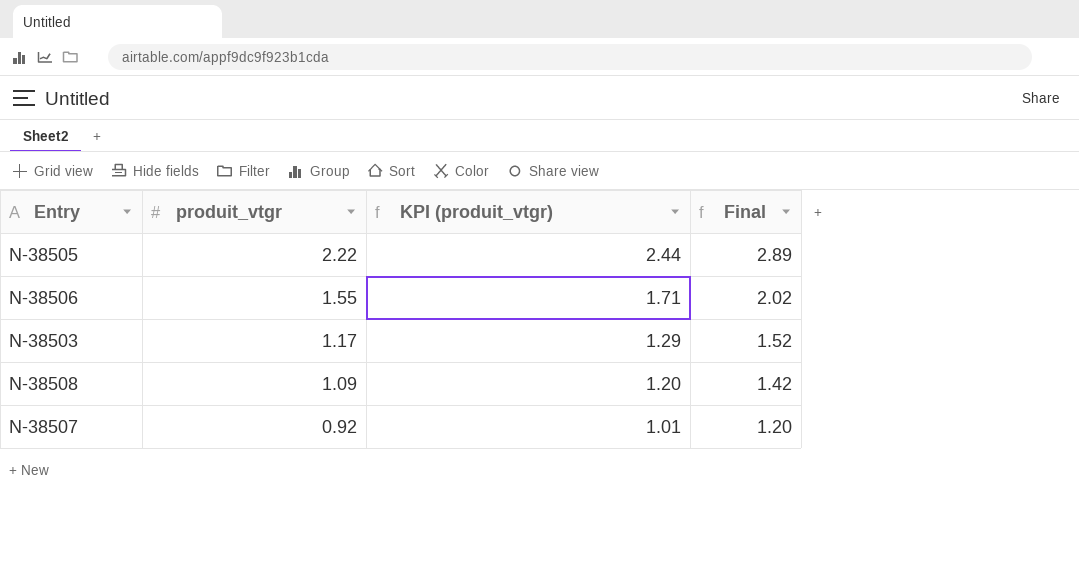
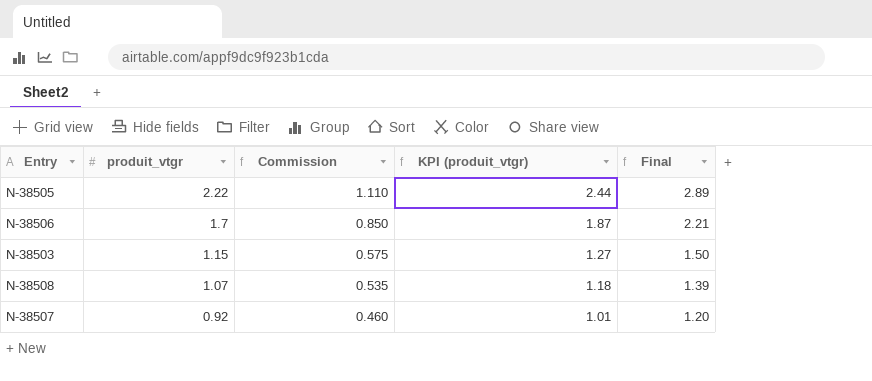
column Commission | formula: none -> [produit_vtgr] * 0.5
N-38506 | produit_vtgr: 1.55 -> 1.7
N-38506 | KPI (produit_vtgr): 1.71 -> 1.87
N-38506 | Final: 2.02 -> 2.21
N-38503 | produit_vtgr: 1.17 -> 1.15
N-38503 | KPI (produit_vtgr): 1.29 -> 1.27
N-38503 | Final: 1.52 -> 1.50
N-38508 | produit_vtgr: 1.09 -> 1.07
N-38508 | KPI (produit_vtgr): 1.20 -> 1.18
N-38508 | Final: 1.42 -> 1.39

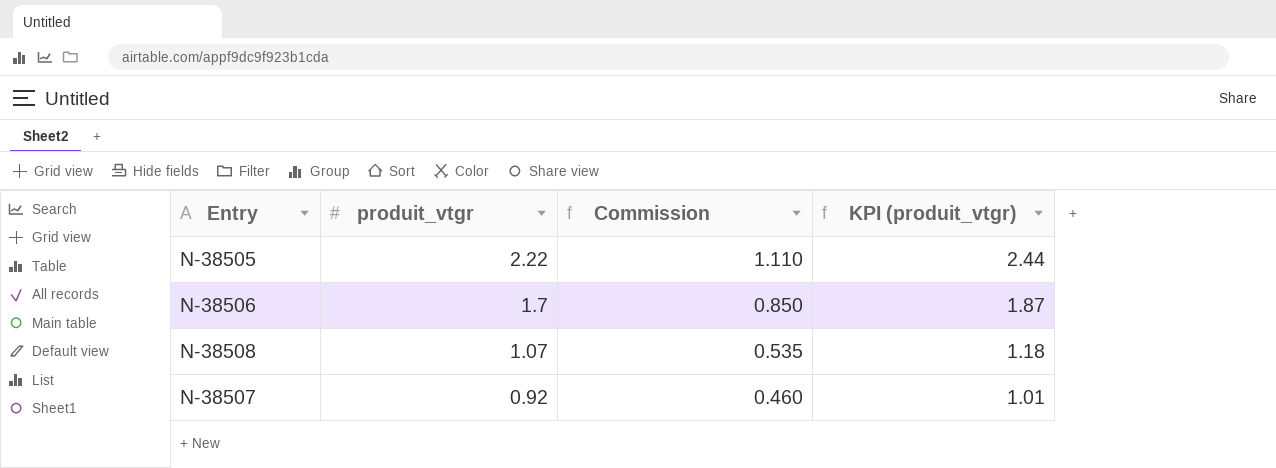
column Final | formula: [produit_vtgr] * 1.3 -> none
row N-38503: 1.15 | 0.575 | 1.27 | 1.50 -> none

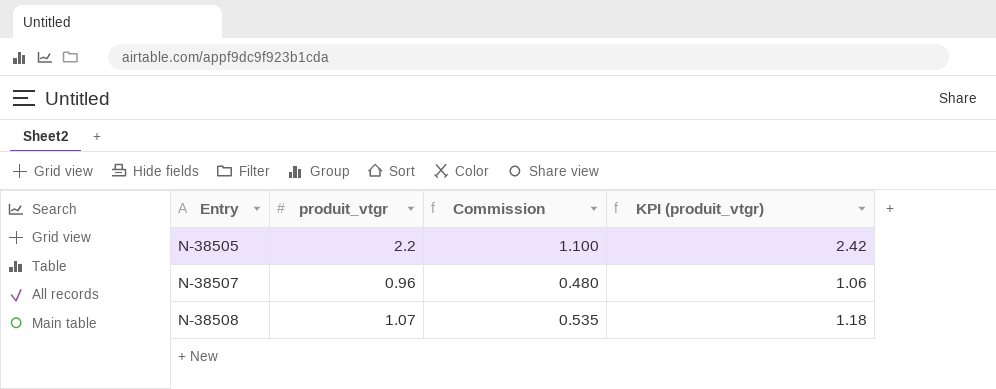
row order: produit_vtgr descending -> Entry ascending
row N-38506: 1.7 | 0.850 | 1.87 -> none
N-38505 | produit_vtgr: 2.22 -> 2.2
N-38505 | Commission: 1.110 -> 1.100
N-38505 | KPI (produit_vtgr): 2.44 -> 2.42
N-38507 | produit_vtgr: 0.92 -> 0.96
N-38507 | Commission: 0.460 -> 0.480
N-38507 | KPI (produit_vtgr): 1.01 -> 1.06

